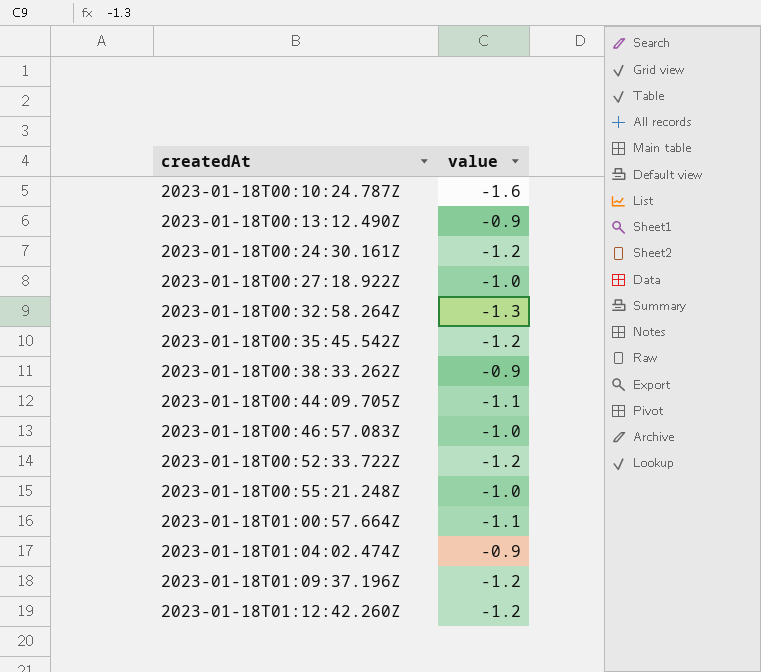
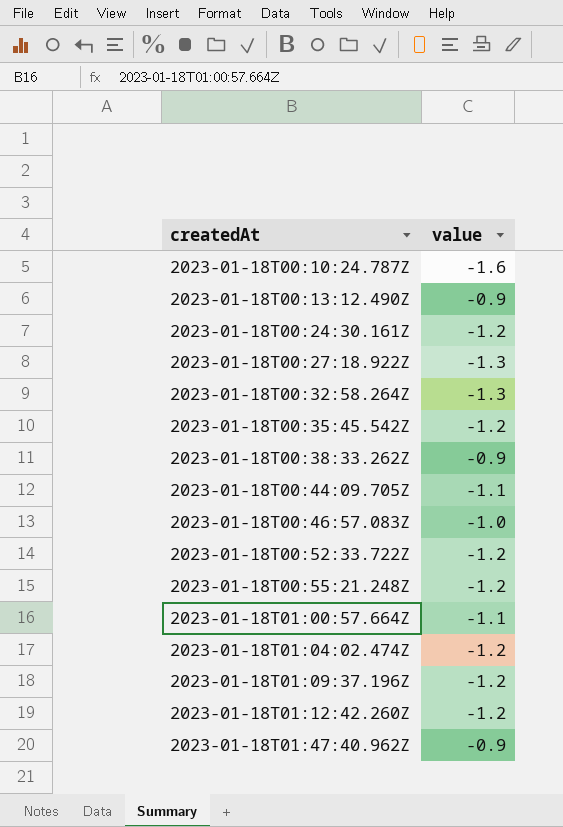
2023-01-18T00:27:18.922Z | value: -1.0 -> -1.3
2023-01-18T00:55:21.248Z | value: -1.0 -> -1.2
2023-01-18T01:04:02.474Z | value: -0.9 -> -1.2
row 2023-01-18T01:47:40.962Z: none -> -0.9

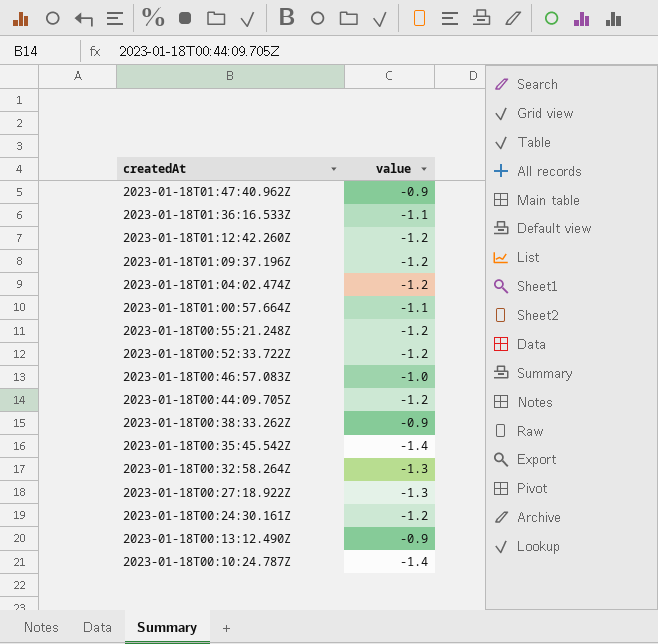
row order: createdAt ascending -> createdAt descending
row 2023-01-18T01:36:16.533Z: none -> -1.1
2023-01-18T00:44:09.705Z | value: -1.1 -> -1.2
2023-01-18T00:35:45.542Z | value: -1.2 -> -1.4
2023-01-18T00:10:24.787Z | value: -1.6 -> -1.4

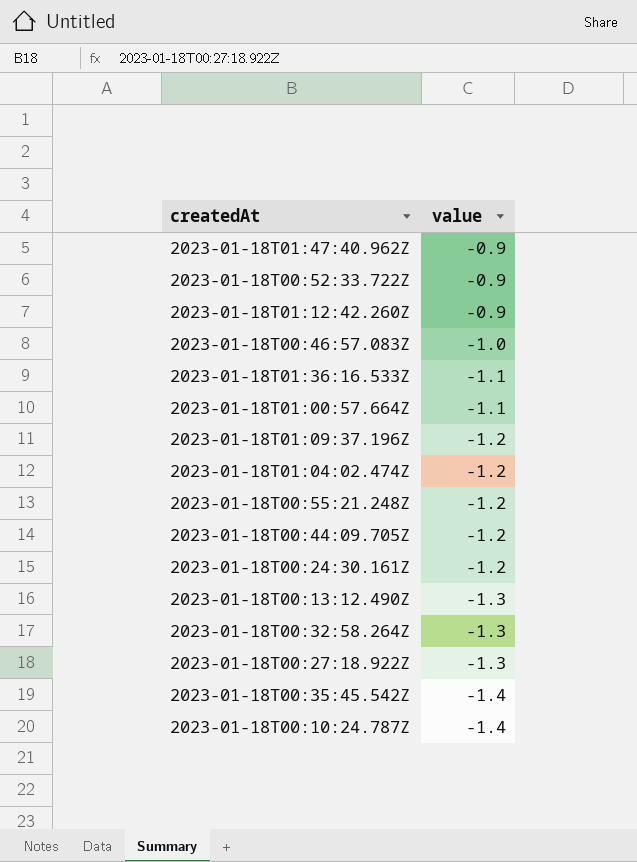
row order: createdAt descending -> value descending
row 2023-01-18T00:38:33.262Z: -0.9 -> none
2023-01-18T00:52:33.722Z | value: -1.2 -> -0.9
2023-01-18T01:12:42.260Z | value: -1.2 -> -0.9
2023-01-18T00:13:12.490Z | value: -0.9 -> -1.3

